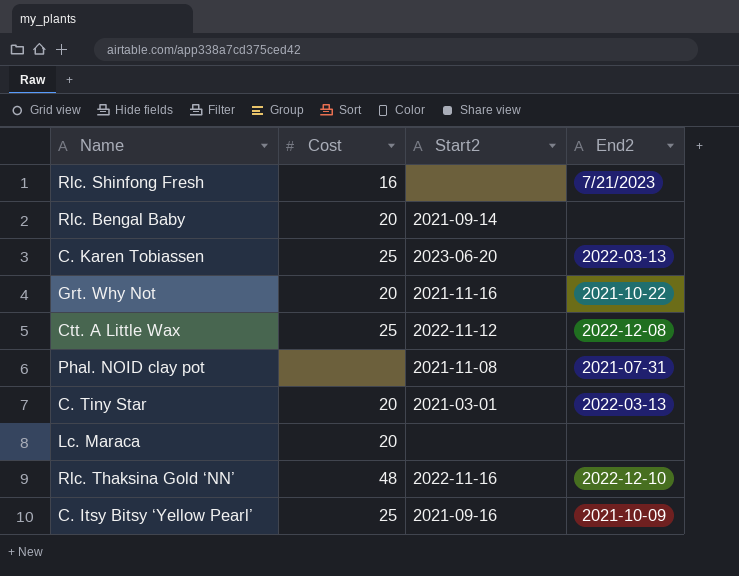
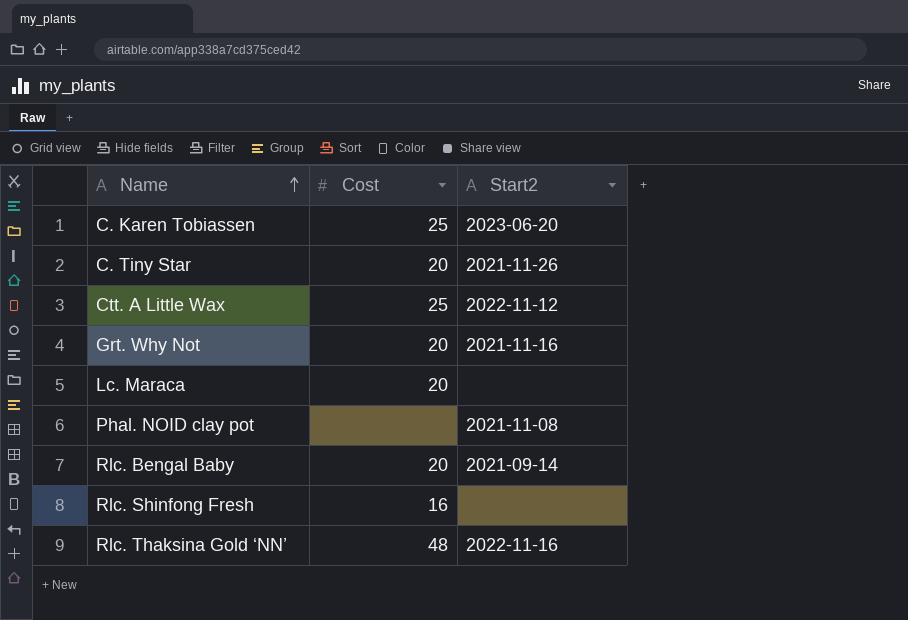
row order: none -> Name ascending
column End2 | position: 4 -> none
row C. Itsy Bitsy ‘Yellow Pearl’: 25 | 2021-09-16 | 2021-10-09 -> none
C. Tiny Star | Start2: 2021-03-01 -> 2021-11-26

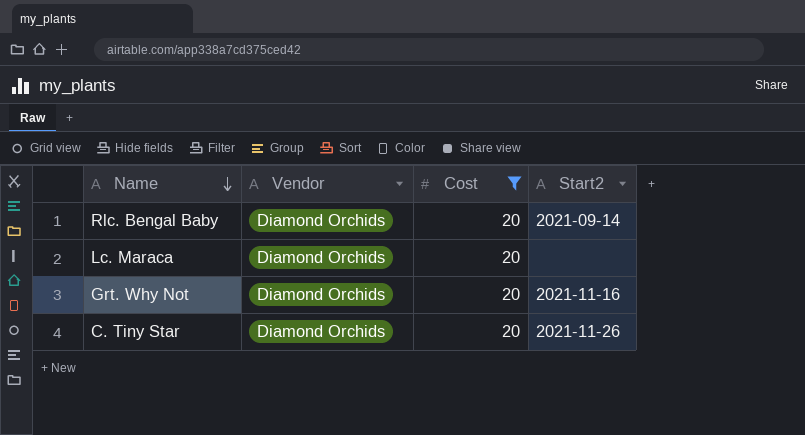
filter: none -> Cost = 20
row order: Name ascending -> Name descending
column Vendor | position: none -> 2

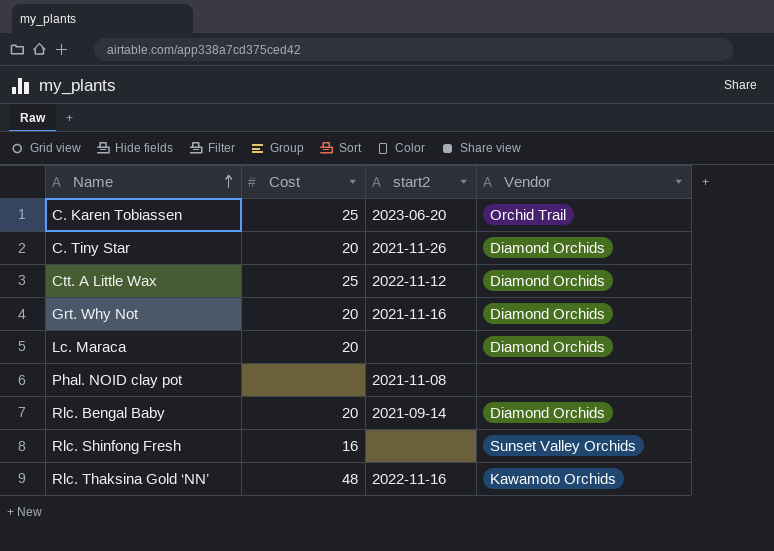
filter: Cost = 20 -> none
row order: Name descending -> Name ascending
column name: Start2 -> start2
column Vendor | position: 2 -> 4

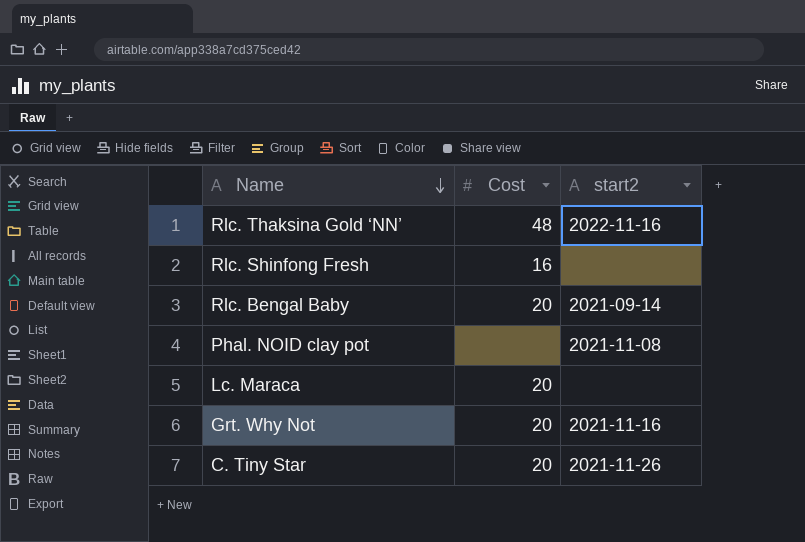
row order: Name ascending -> Name descending
column Vendor | position: 4 -> none
row C. Karen Tobiassen: 25 | 2023-06-20 | Orchid Trail -> none
row Ctt. A Little Wax: 25 | 2022-11-12 | Diamond Orchids -> none

